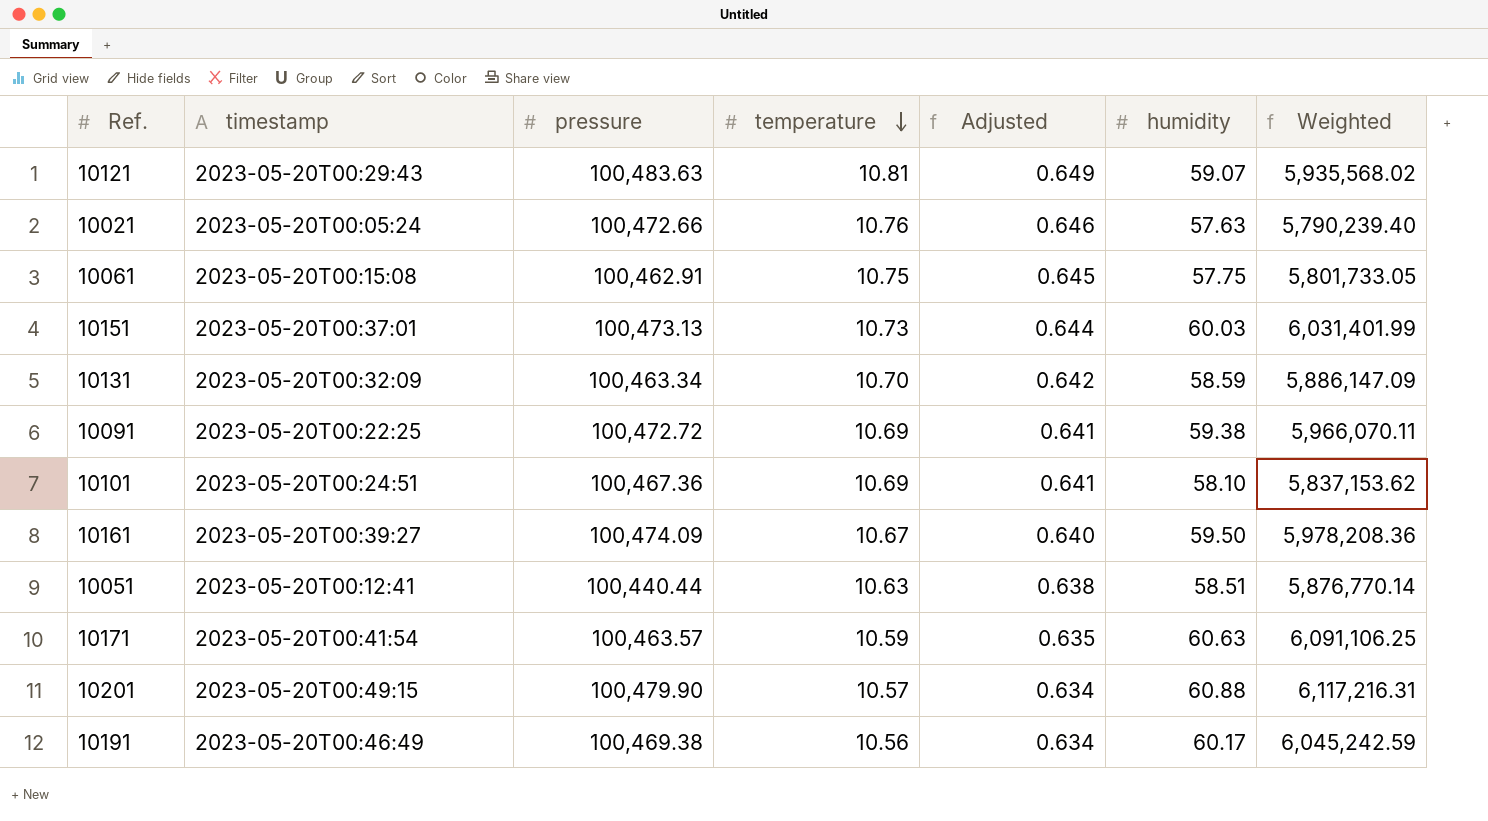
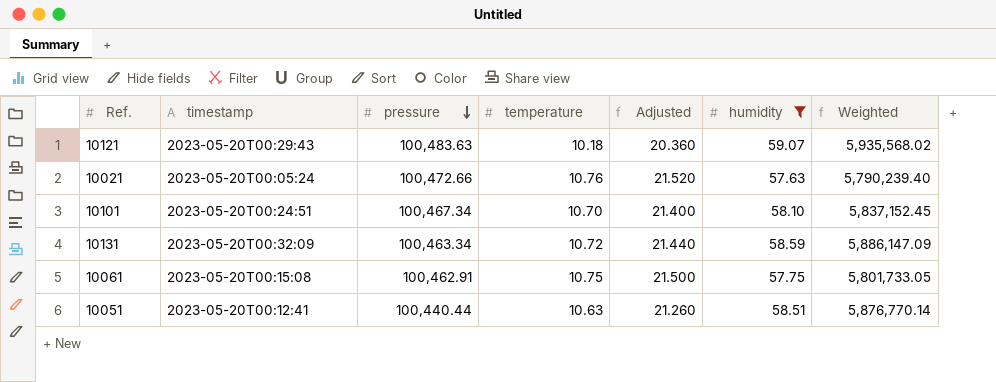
filter: none -> humidity <= 59.07
row order: temperature descending -> pressure descending
column Adjusted | formula: [temperature] * 0.06 -> [temperature] * 2
10121 | temperature: 10.81 -> 10.18
10101 | pressure: 100,467.36 -> 100,467.34
10101 | temperature: 10.69 -> 10.70
10101 | Weighted: 5,837,153.62 -> 5,837,152.45
10131 | temperature: 10.70 -> 10.72

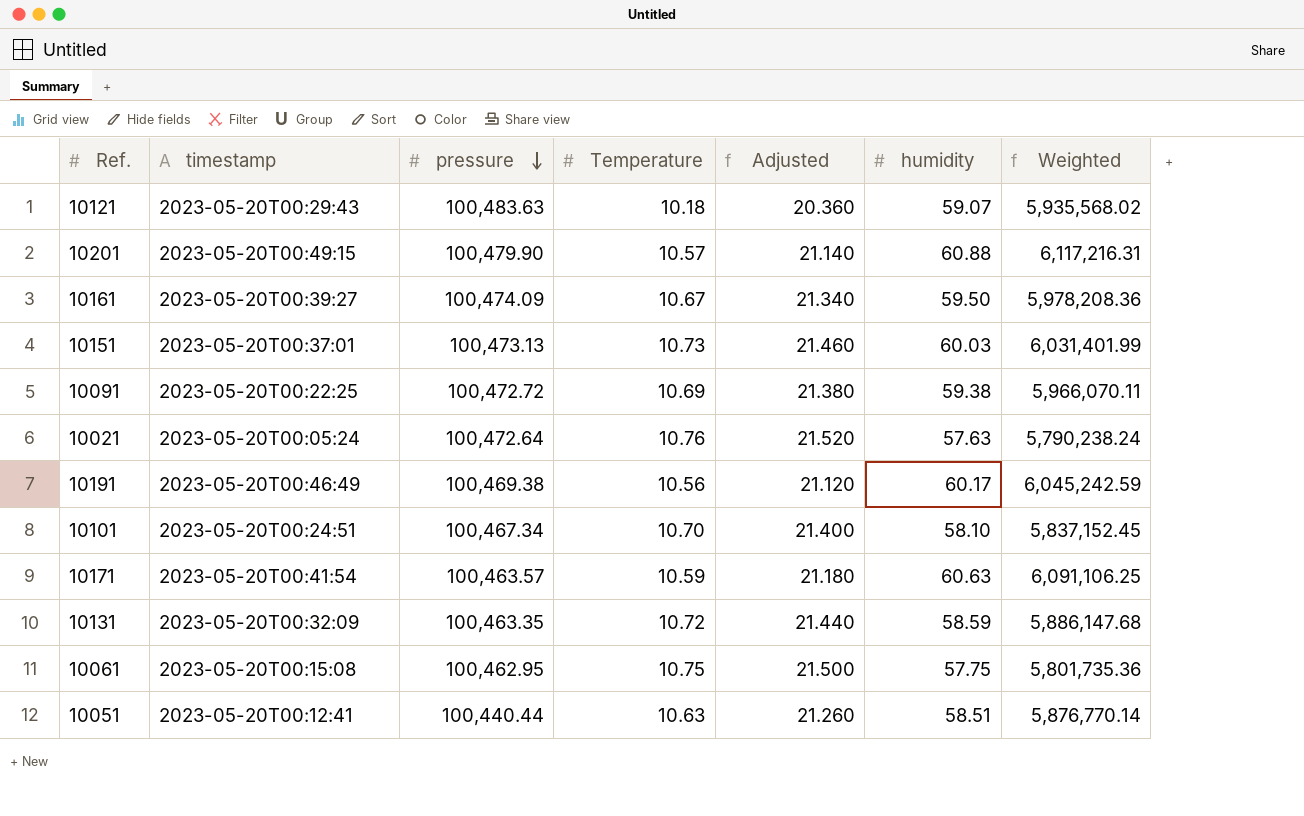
filter: humidity <= 59.07 -> none
column name: temperature -> Temperature
10021 | pressure: 100,472.66 -> 100,472.64
10021 | Weighted: 5,790,239.40 -> 5,790,238.24
10131 | pressure: 100,463.34 -> 100,463.35
10131 | Weighted: 5,886,147.09 -> 5,886,147.68
10061 | pressure: 100,462.91 -> 100,462.95
10061 | Weighted: 5,801,733.05 -> 5,801,735.36

